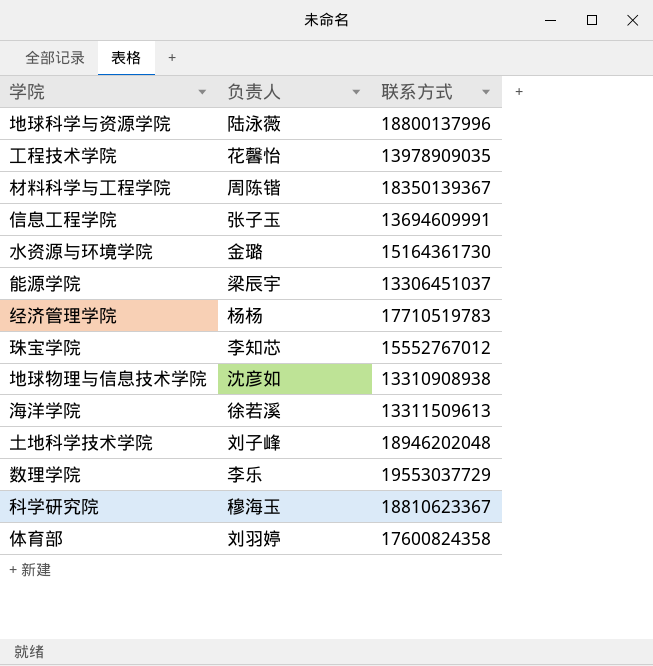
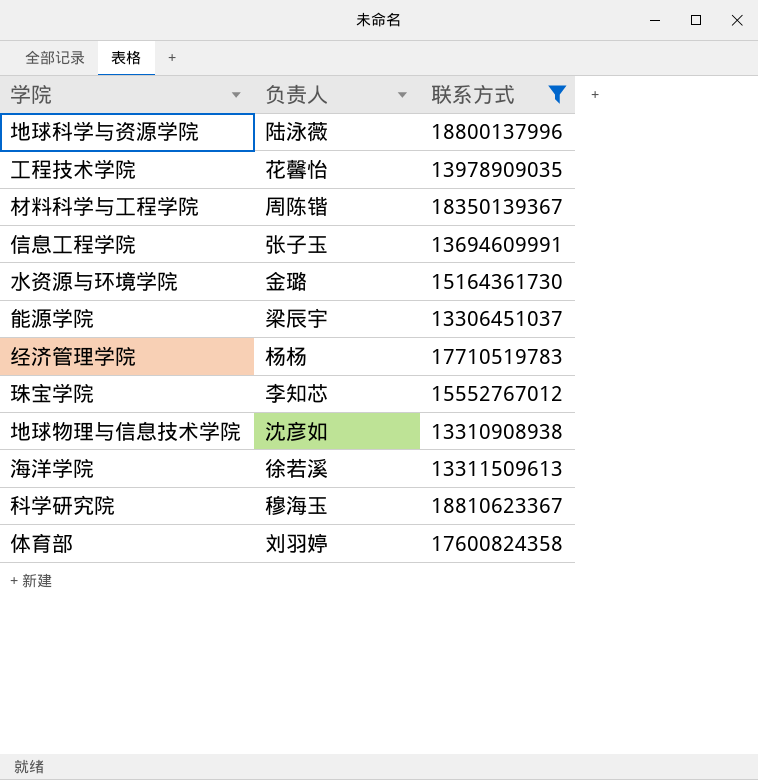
filter: none -> 联系方式 <= 18810623367

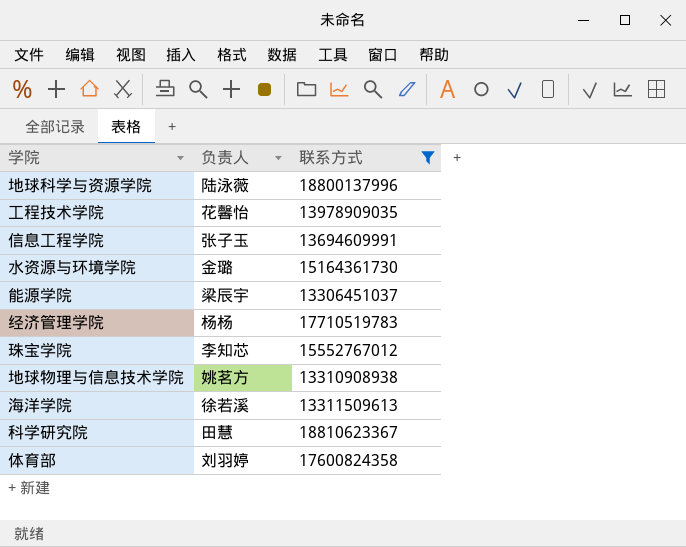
row 材料科学与工程学院: 周陈锴 | 18350139367 -> none
地球物理与信息技术学院 | 负责人: 沈彦如 -> 姚茗方
科学研究院 | 负责人: 穆海玉 -> 田慧

